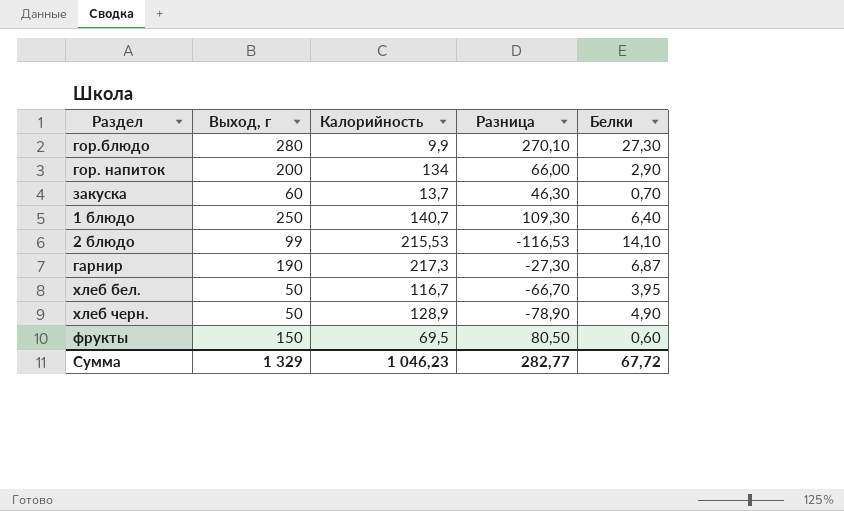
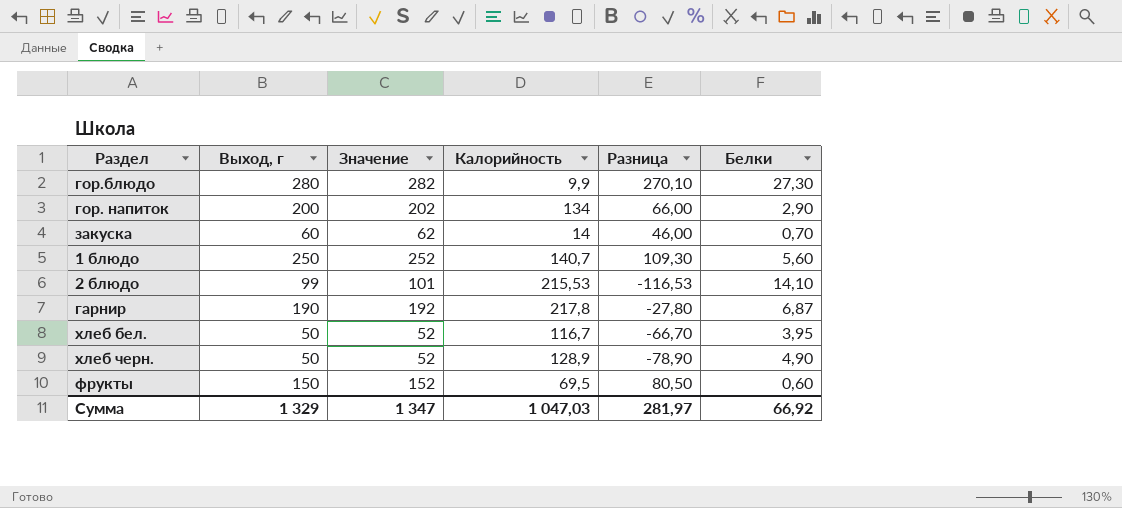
column Значение | formula: none -> [Выход, г] + 2
закуска | Калорийность: 13,7 -> 14
закуска | Разница: 46,30 -> 46,00
1 блюдо | Белки: 6,40 -> 5,60
гарнир | Калорийность: 217,3 -> 217,8
гарнир | Разница: -27,30 -> -27,80
Сумма | Калорийность: 1 046,23 -> 1 047,03
Сумма | Разница: 282,77 -> 281,97
Сумма | Белки: 67,72 -> 66,92

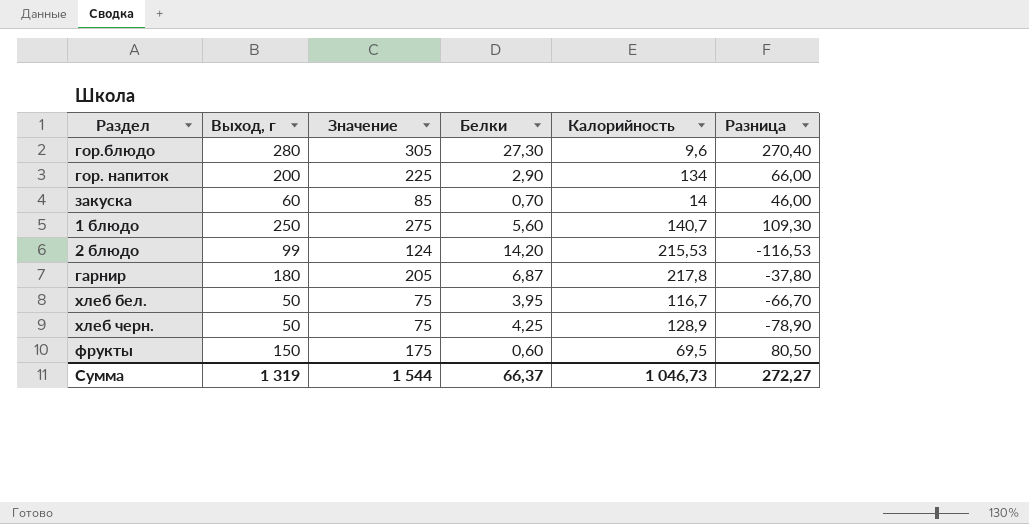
column Значение | formula: [Выход, г] + 2 -> [Выход, г] + 25
column Белки | position: 6 -> 4
гор.блюдо | Калорийность: 9,9 -> 9,6
гор.блюдо | Разница: 270,10 -> 270,40
2 блюдо | Белки: 14,10 -> 14,20
гарнир | Выход, г: 190 -> 180
гарнир | Разница: -27,80 -> -37,80
хлеб черн. | Белки: 4,90 -> 4,25
Сумма | Выход, г: 1 329 -> 1 319
Сумма | Значение: 1 347 -> 1 544
Сумма | Белки: 66,92 -> 66,37
Сумма | Калорийность: 1 047,03 -> 1 046,73
Сумма | Разница: 281,97 -> 272,27

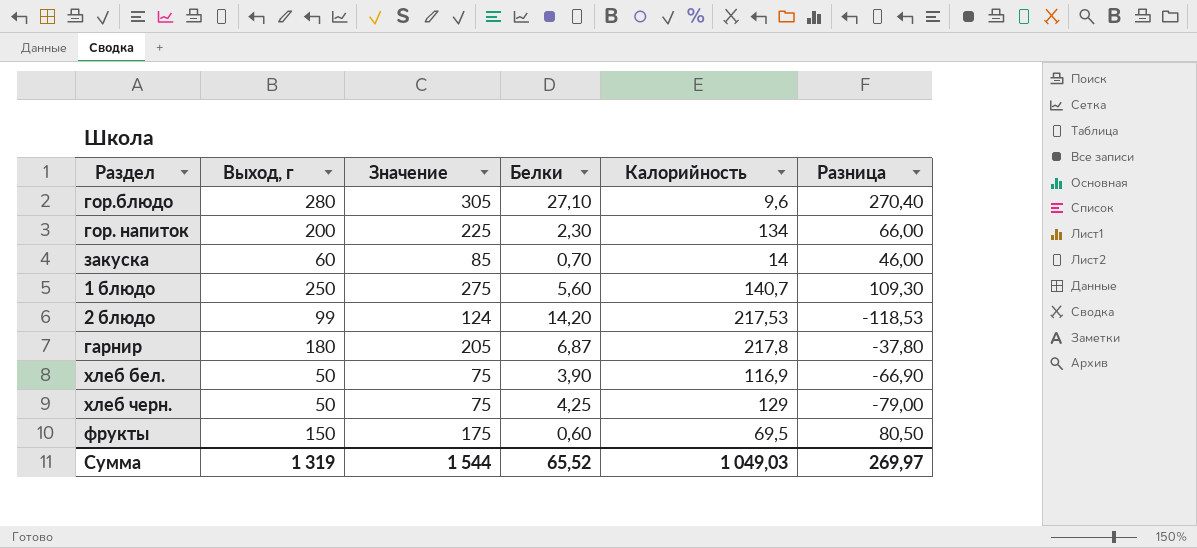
гор.блюдо | Белки: 27,30 -> 27,10
гор. напиток | Белки: 2,90 -> 2,30
2 блюдо | Калорийность: 215,53 -> 217,53
2 блюдо | Разница: -116,53 -> -118,53
хлеб бел. | Белки: 3,95 -> 3,90
хлеб бел. | Калорийность: 116,7 -> 116,9
хлеб бел. | Разница: -66,70 -> -66,90
хлеб черн. | Калорийность: 128,9 -> 129
хлеб черн. | Разница: -78,90 -> -79,00
Сумма | Белки: 66,37 -> 65,52
Сумма | Калорийность: 1 046,73 -> 1 049,03
Сумма | Разница: 272,27 -> 269,97

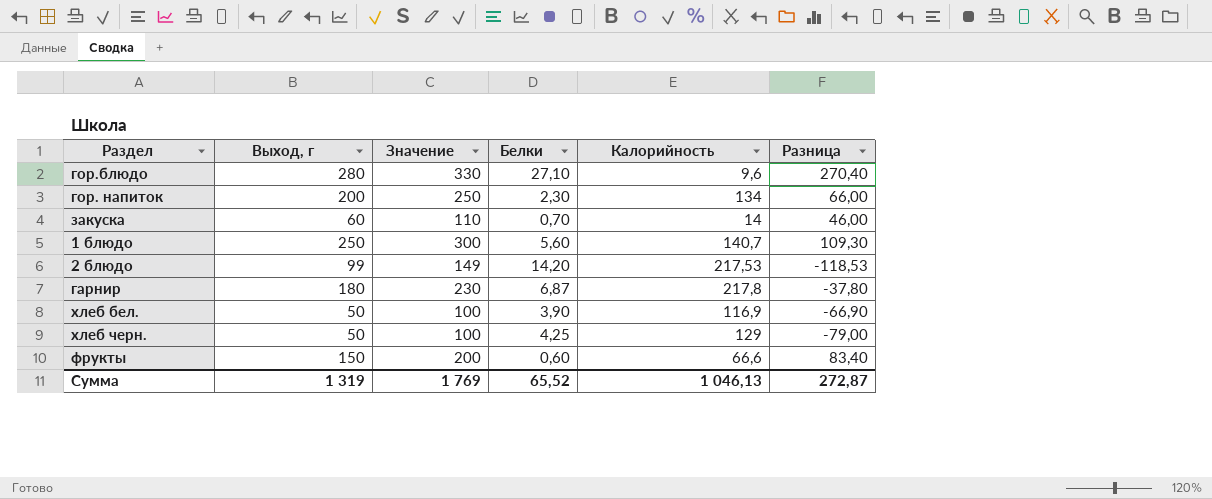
column Значение | formula: [Выход, г] + 25 -> [Выход, г] + 50
фрукты | Калорийность: 69,5 -> 66,6
фрукты | Разница: 80,50 -> 83,40
Сумма | Значение: 1 544 -> 1 769
Сумма | Калорийность: 1 049,03 -> 1 046,13
Сумма | Разница: 269,97 -> 272,87

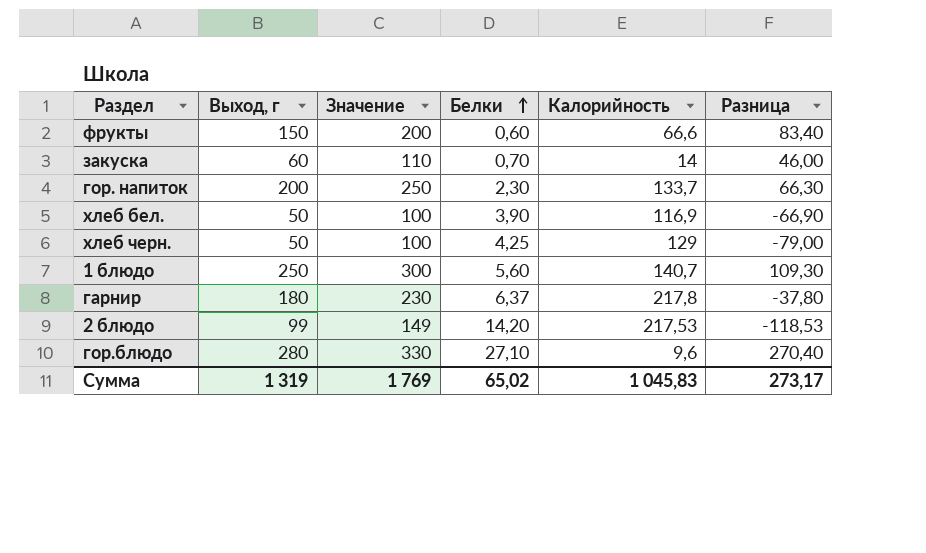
row order: none -> Белки ascending
гор. напиток | Калорийность: 134 -> 133,7
гор. напиток | Разница: 66,00 -> 66,30
гарнир | Белки: 6,87 -> 6,37
Сумма | Белки: 65,52 -> 65,02
Сумма | Калорийность: 1 046,13 -> 1 045,83
Сумма | Разница: 272,87 -> 273,17

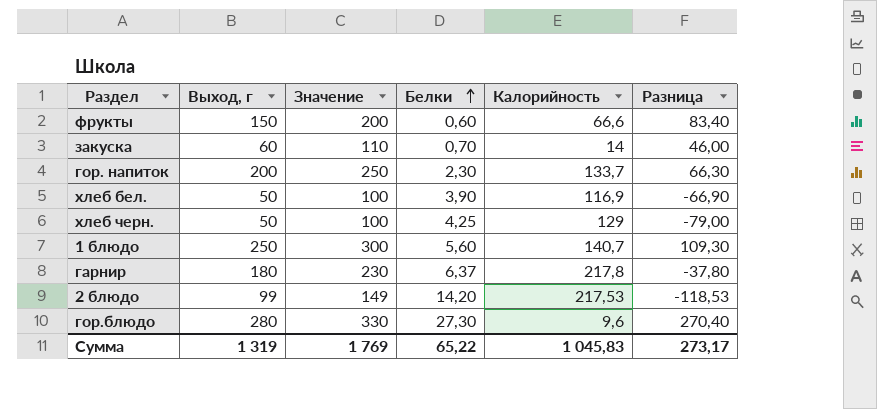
гор.блюдо | Белки: 27,10 -> 27,30
Сумма | Белки: 65,02 -> 65,22

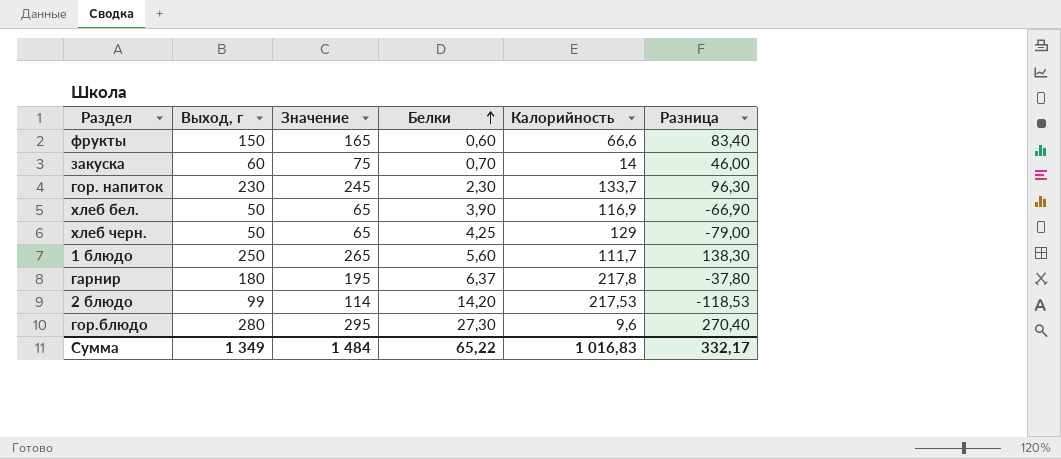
column Значение | formula: [Выход, г] + 50 -> [Выход, г] + 15
гор. напиток | Выход, г: 200 -> 230
гор. напиток | Разница: 66,30 -> 96,30
1 блюдо | Калорийность: 140,7 -> 111,7
1 блюдо | Разница: 109,30 -> 138,30
Сумма | Выход, г: 1 319 -> 1 349
Сумма | Значение: 1 769 -> 1 484
Сумма | Калорийность: 1 045,83 -> 1 016,83
Сумма | Разница: 273,17 -> 332,17

